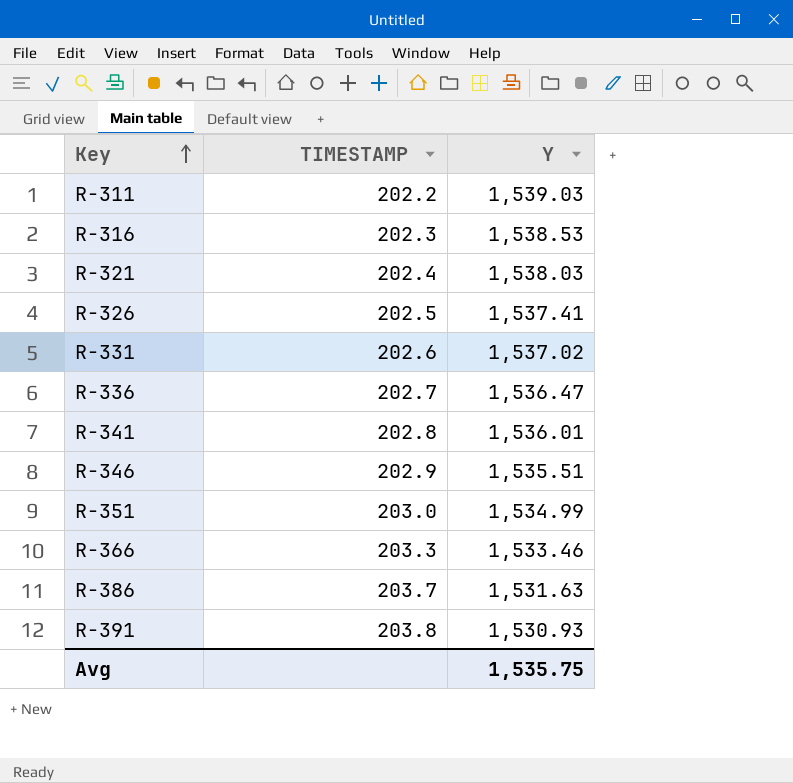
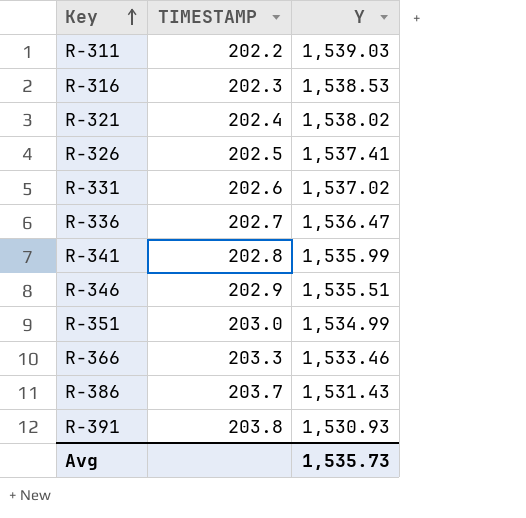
R-321 | Y: 1,538.03 -> 1,538.02
R-341 | Y: 1,536.01 -> 1,535.99
R-386 | Y: 1,531.63 -> 1,531.43
Avg | Y: 1,535.75 -> 1,535.73

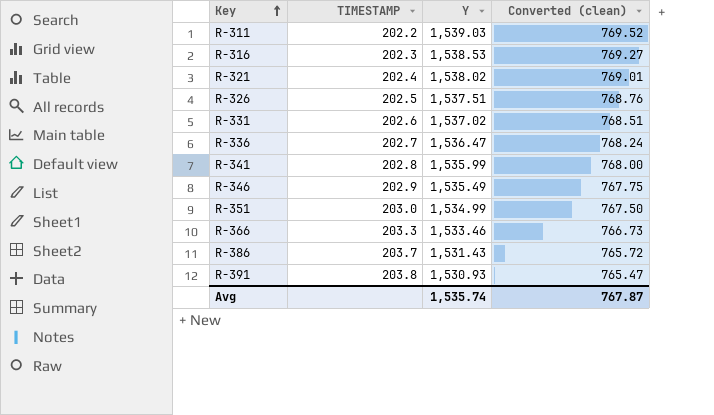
column Converted (clean) | formula: none -> [Y] * 0.5
R-326 | Y: 1,537.41 -> 1,537.51
R-346 | Y: 1,535.51 -> 1,535.49
Avg | Y: 1,535.73 -> 1,535.74

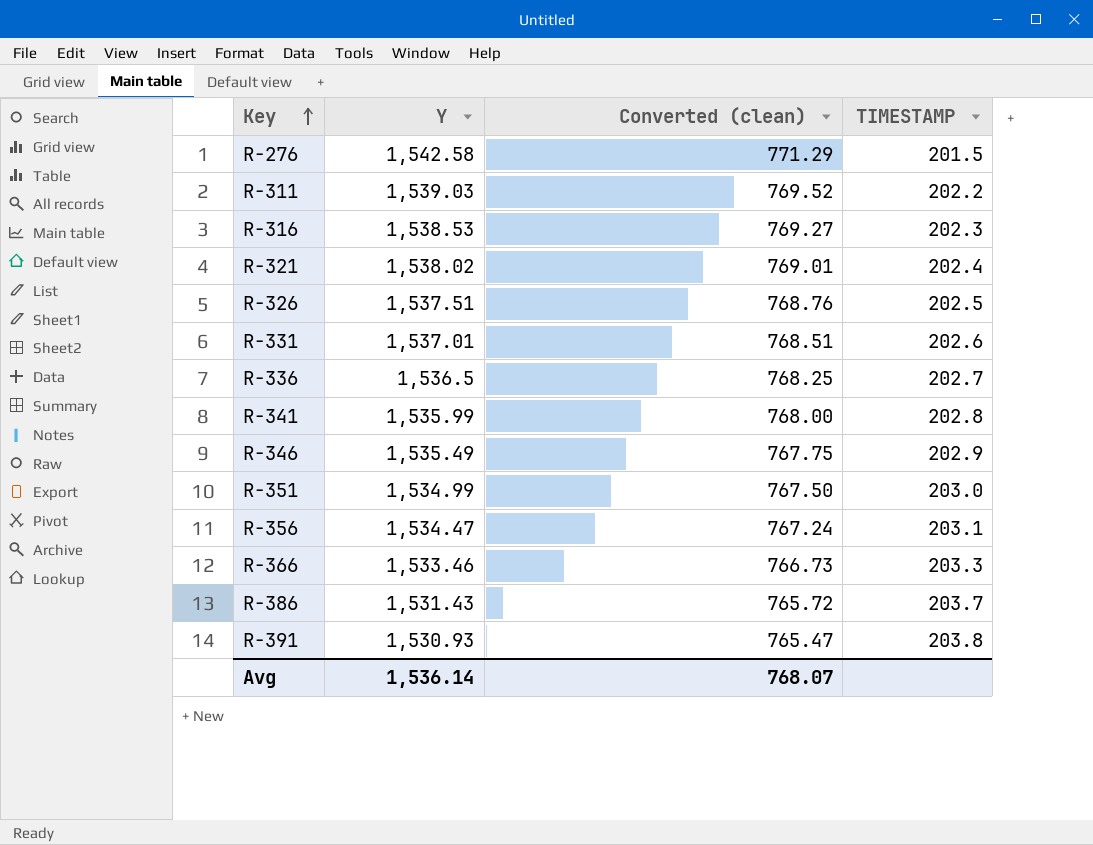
column TIMESTAMP | position: 2 -> 4
row R-276: none -> 1,542.58 | 771.29 | 201.5
R-331 | Y: 1,537.02 -> 1,537.01
R-336 | Y: 1,536.47 -> 1,536.5
R-336 | Converted (clean): 768.24 -> 768.25
row R-356: none -> 1,534.47 | 767.24 | 203.1
Avg | Y: 1,535.74 -> 1,536.14
Avg | Converted (clean): 767.87 -> 768.07

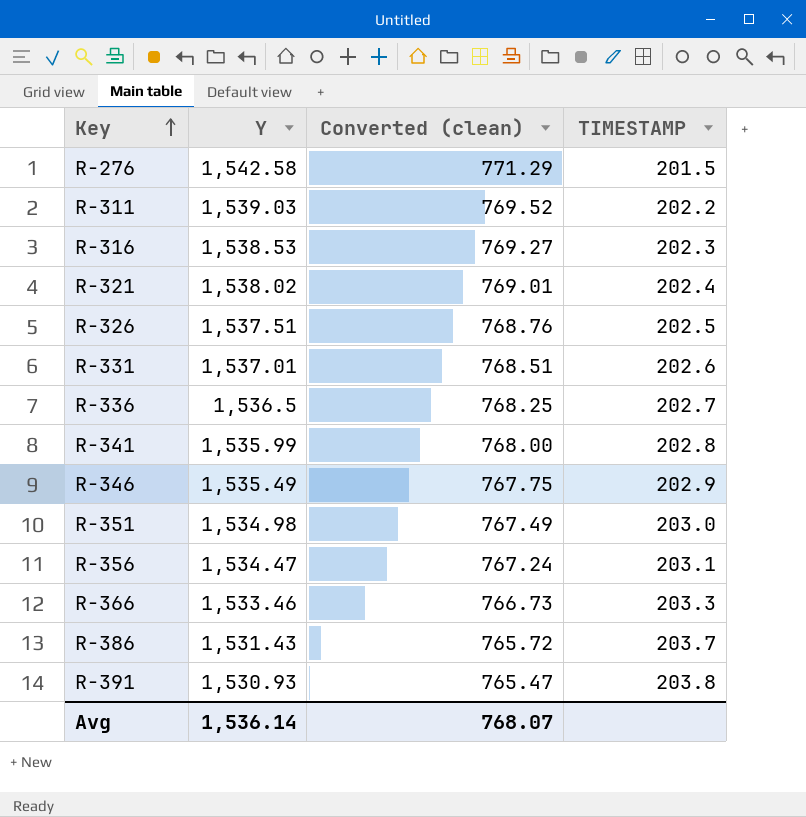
R-351 | Y: 1,534.99 -> 1,534.98
R-351 | Converted (clean): 767.50 -> 767.49

